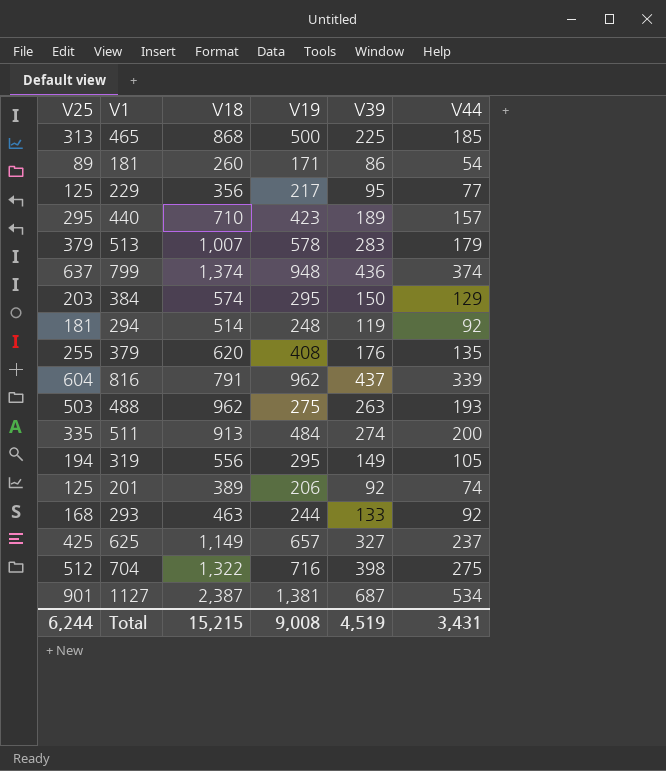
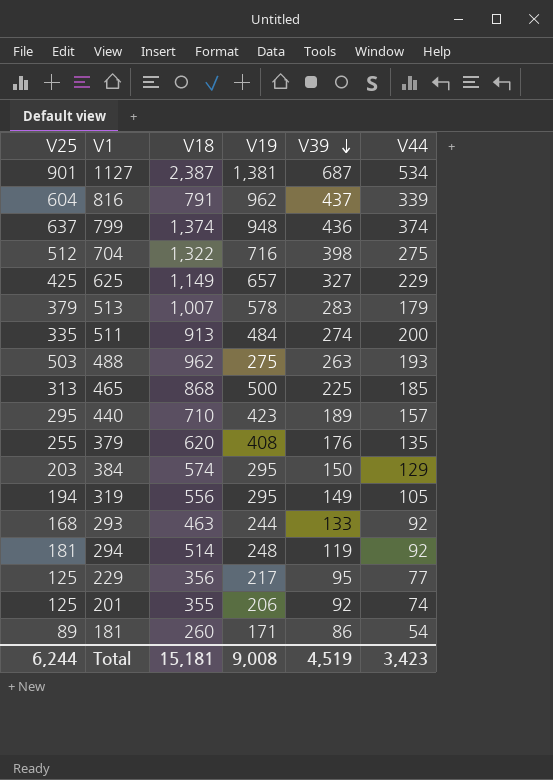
row order: none -> V39 descending
625 | V44: 237 -> 229
201 | V18: 389 -> 355
Total | V18: 15,215 -> 15,181
Total | V44: 3,431 -> 3,423

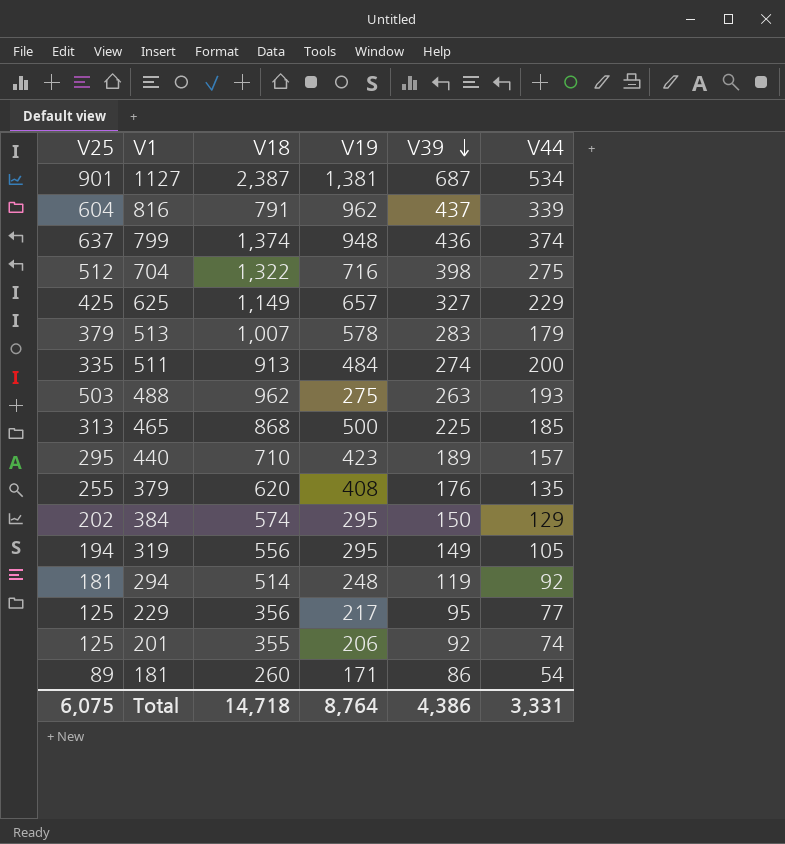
row 293: 168 | 463 | 244 | 133 | 92 -> none
384 | V25: 203 -> 202
Total | V25: 6,244 -> 6,075
Total | V18: 15,181 -> 14,718
Total | V19: 9,008 -> 8,764
Total | V39: 4,519 -> 4,386
Total | V44: 3,423 -> 3,331

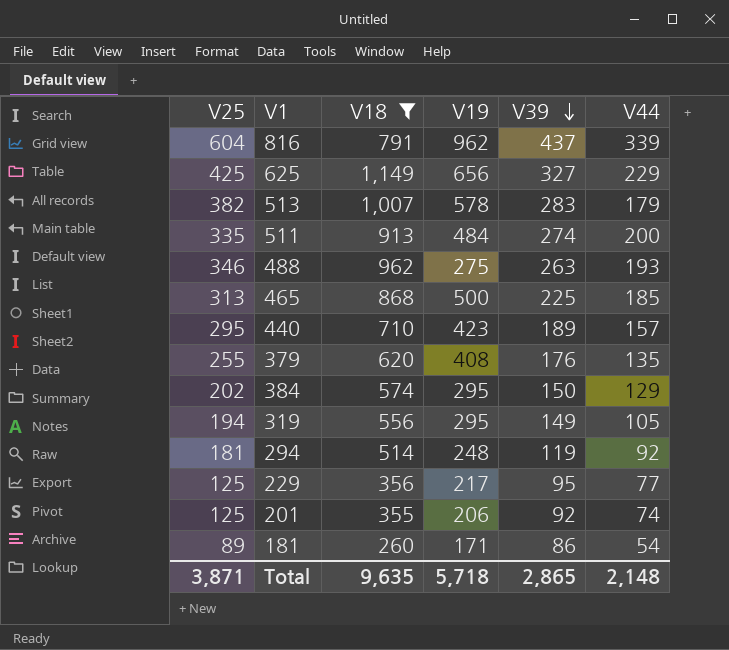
filter: none -> V18 <= 1,149
625 | V19: 657 -> 656
513 | V25: 379 -> 382
488 | V25: 503 -> 346
Total | V25: 6,075 -> 3,871
Total | V18: 14,718 -> 9,635
Total | V19: 8,764 -> 5,718
Total | V39: 4,386 -> 2,865
Total | V44: 3,331 -> 2,148

